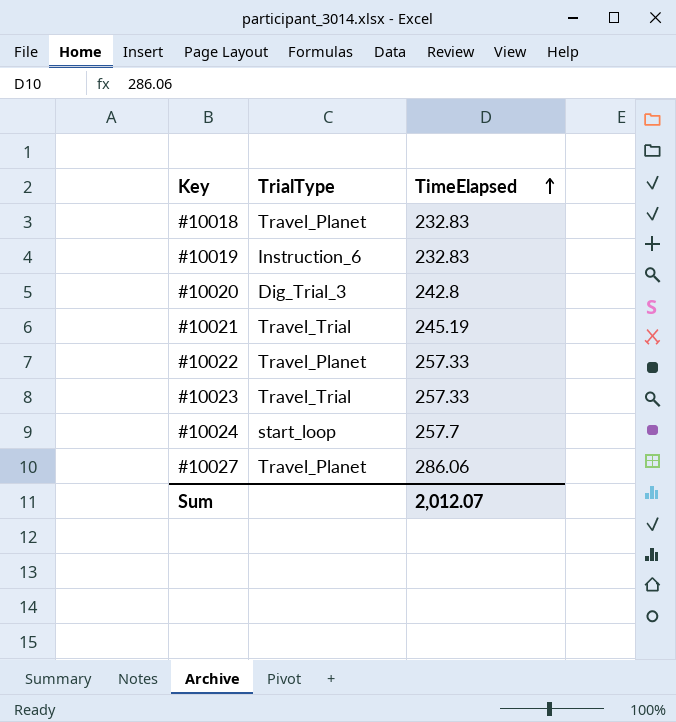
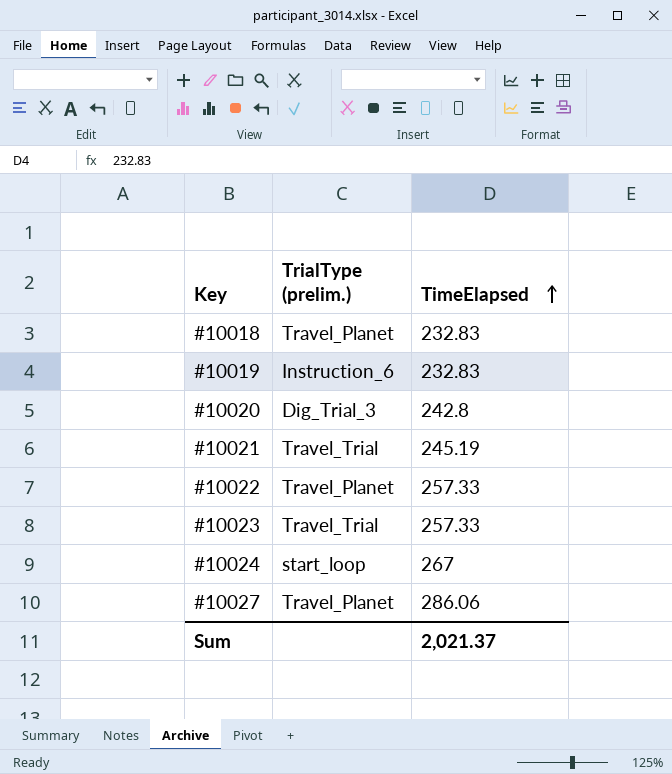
column name: TrialType -> TrialType (prelim.)
#10024 | TimeElapsed: 257.7 -> 267
Sum | TimeElapsed: 2,012.07 -> 2,021.37

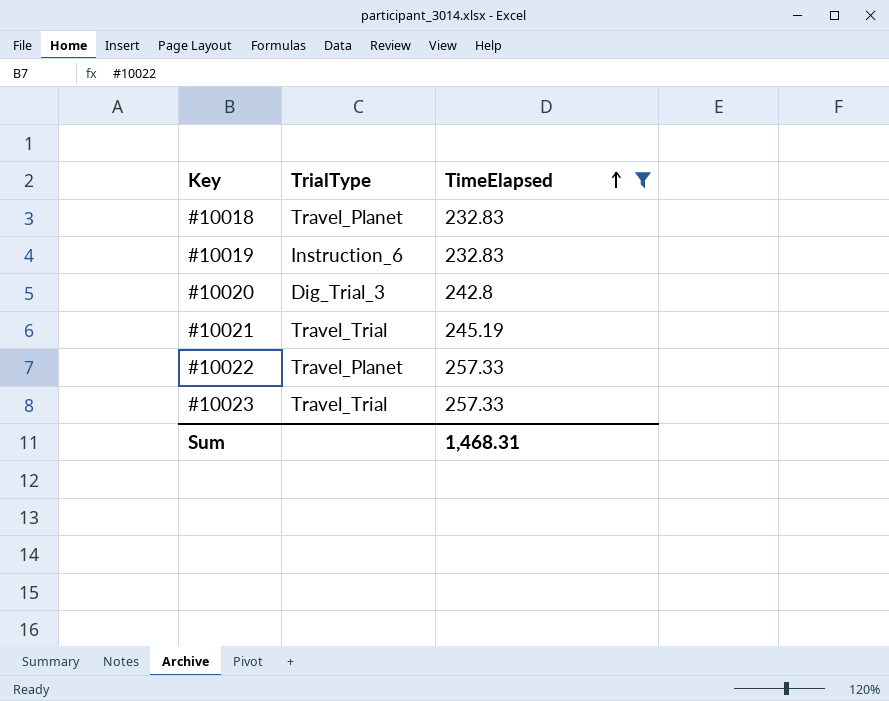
filter: none -> TimeElapsed <= 257.33
column name: TrialType (prelim.) -> TrialType
Sum | TimeElapsed: 2,021.37 -> 1,468.31

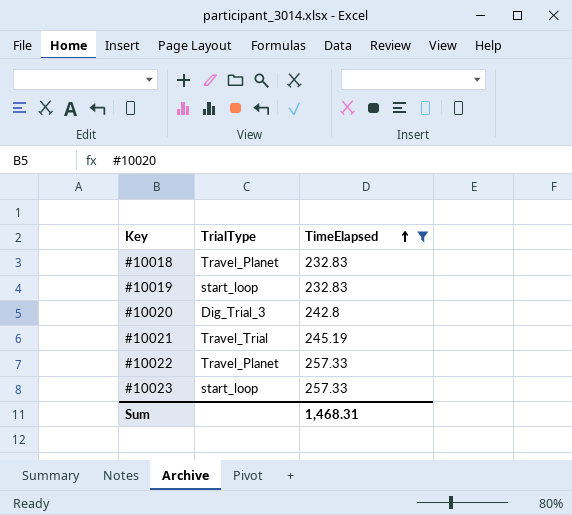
#10019 | TrialType: Instruction_6 -> start_loop
#10023 | TrialType: Travel_Trial -> start_loop

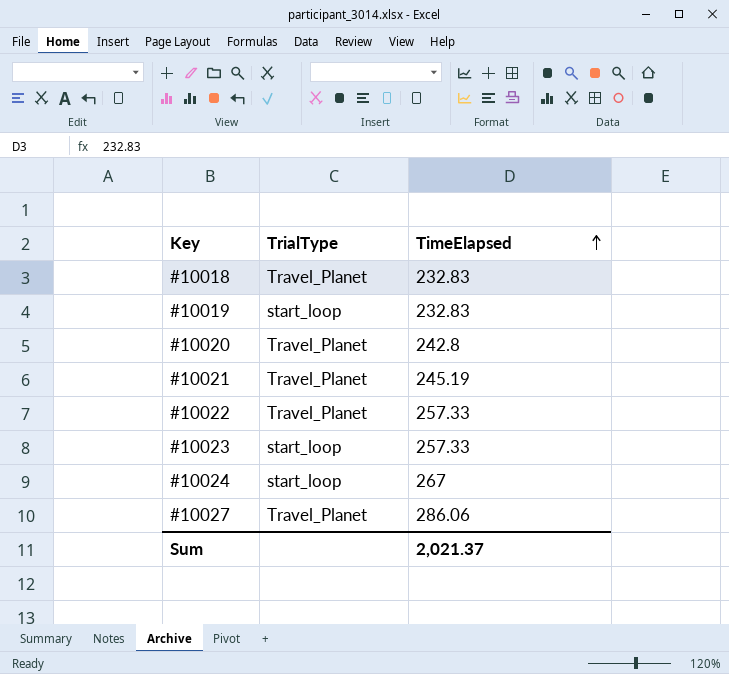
filter: TimeElapsed <= 257.33 -> none
#10020 | TrialType: Dig_Trial_3 -> Travel_Planet
#10021 | TrialType: Travel_Trial -> Travel_Planet
Sum | TimeElapsed: 1,468.31 -> 2,021.37

